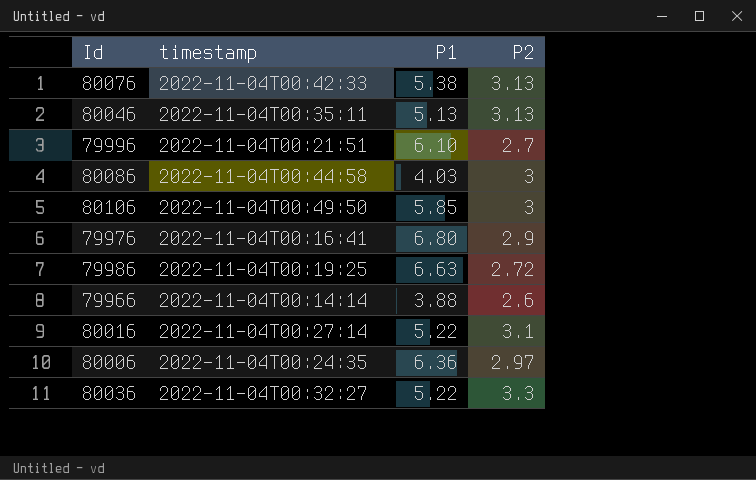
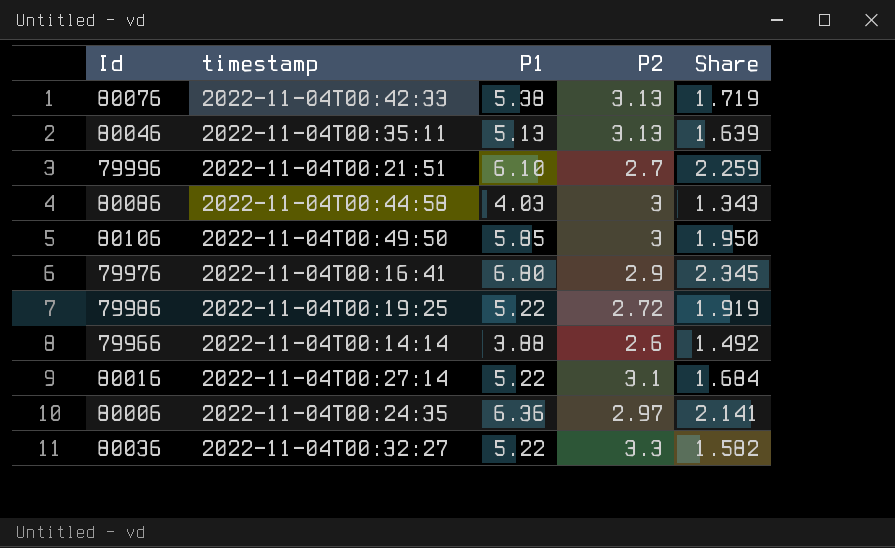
column Share | formula: none -> [P1] / [P2]
79986 | P1: 6.63 -> 5.22

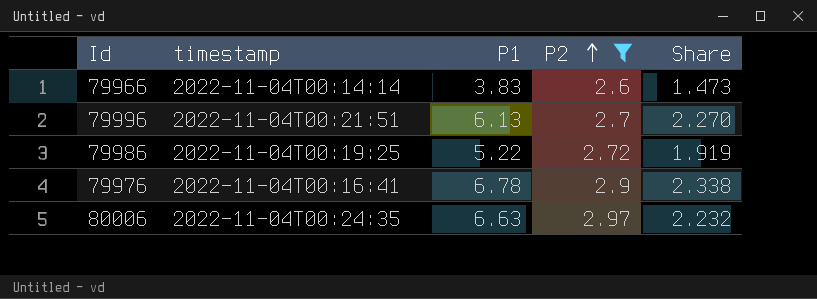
filter: none -> P2 <= 2.97
row order: none -> P2 ascending
79966 | P1: 3.88 -> 3.83
79966 | Share: 1.492 -> 1.473
79996 | P1: 6.10 -> 6.13
79996 | Share: 2.259 -> 2.270
79976 | P1: 6.80 -> 6.78
79976 | Share: 2.345 -> 2.338
80006 | P1: 6.36 -> 6.63
80006 | Share: 2.141 -> 2.232

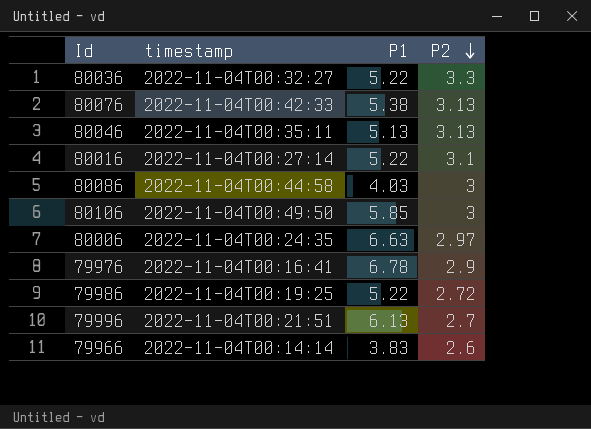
filter: P2 <= 2.97 -> none
row order: P2 ascending -> P2 descending
column Share | formula: [P1] / [P2] -> none

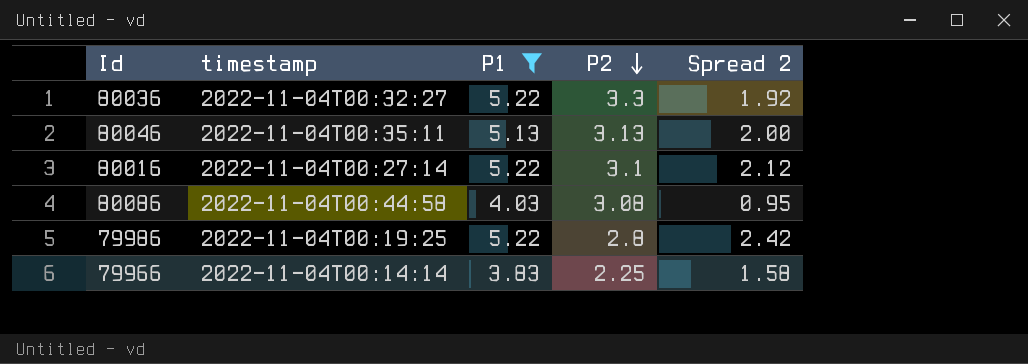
filter: none -> P1 <= 5.22
column Spread 2 | formula: none -> [P1] - [P2]
80086 | P2: 3 -> 3.08
79986 | P2: 2.72 -> 2.8
79966 | P2: 2.6 -> 2.25

